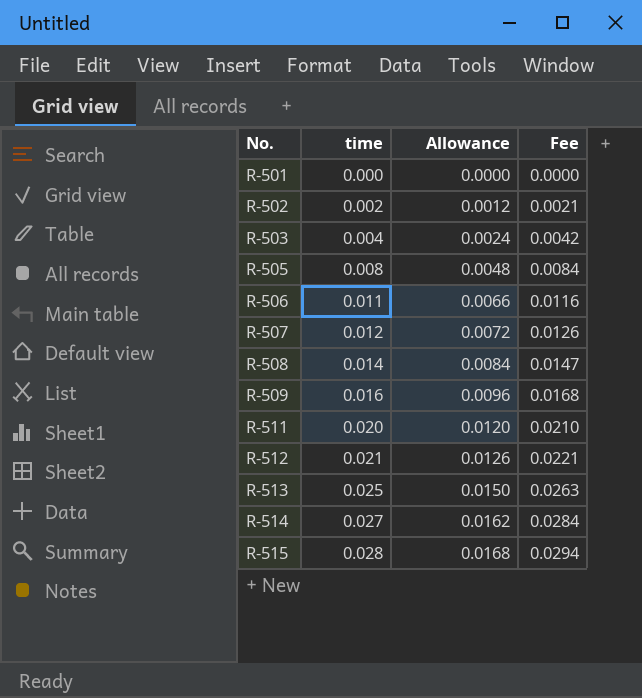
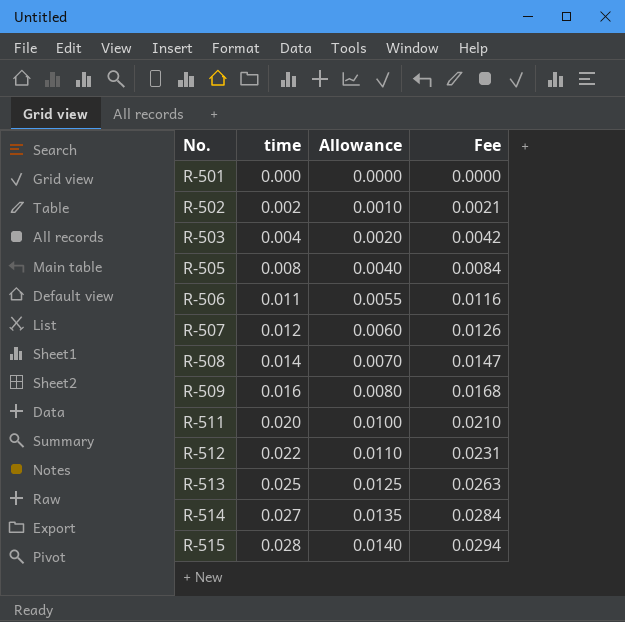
column Allowance | formula: [time] * 0.6 -> [time] * 0.5
R-512 | time: 0.021 -> 0.022
R-512 | Fee: 0.0221 -> 0.0231

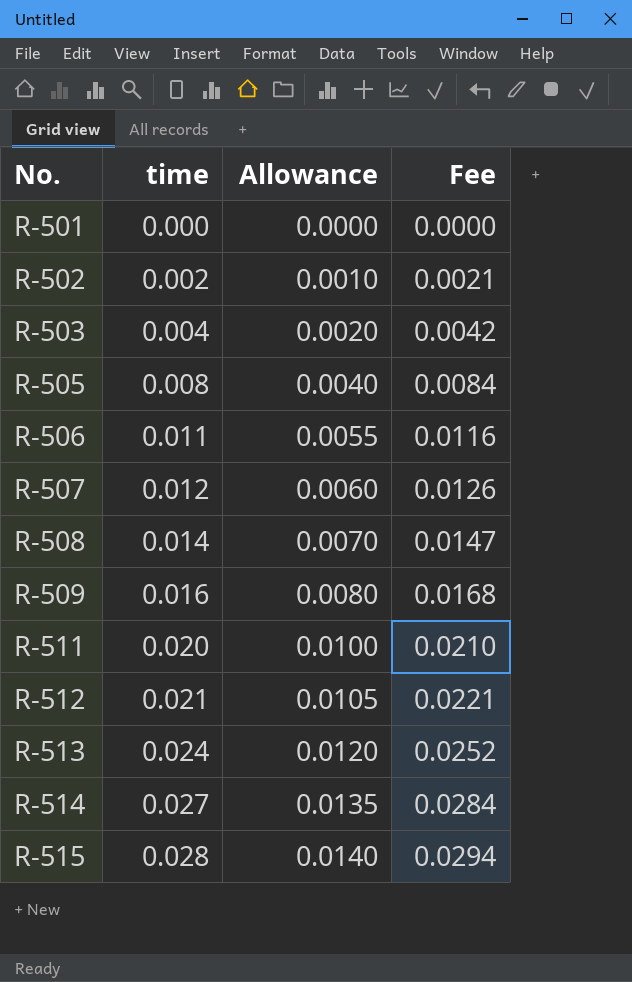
R-512 | time: 0.022 -> 0.021
R-512 | Allowance: 0.0110 -> 0.0105
R-512 | Fee: 0.0231 -> 0.0221
R-513 | time: 0.025 -> 0.024
R-513 | Allowance: 0.0125 -> 0.0120
R-513 | Fee: 0.0263 -> 0.0252

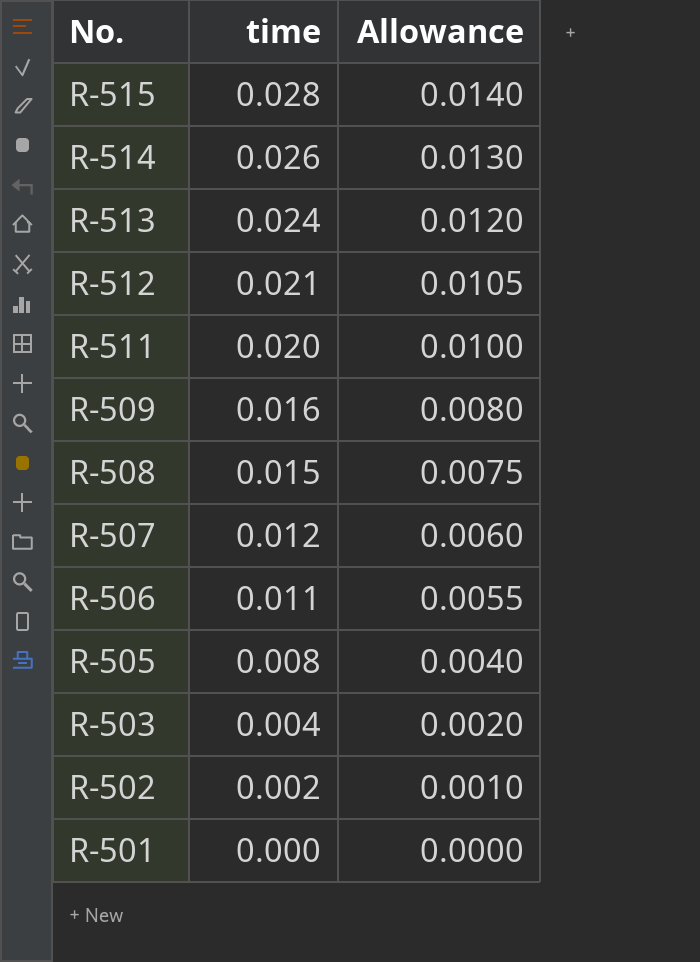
row order: No. ascending -> No. descending
column Fee | formula: [time] * 1.05 -> none
R-514 | time: 0.027 -> 0.026
R-514 | Allowance: 0.0135 -> 0.0130
R-508 | time: 0.014 -> 0.015
R-508 | Allowance: 0.0070 -> 0.0075

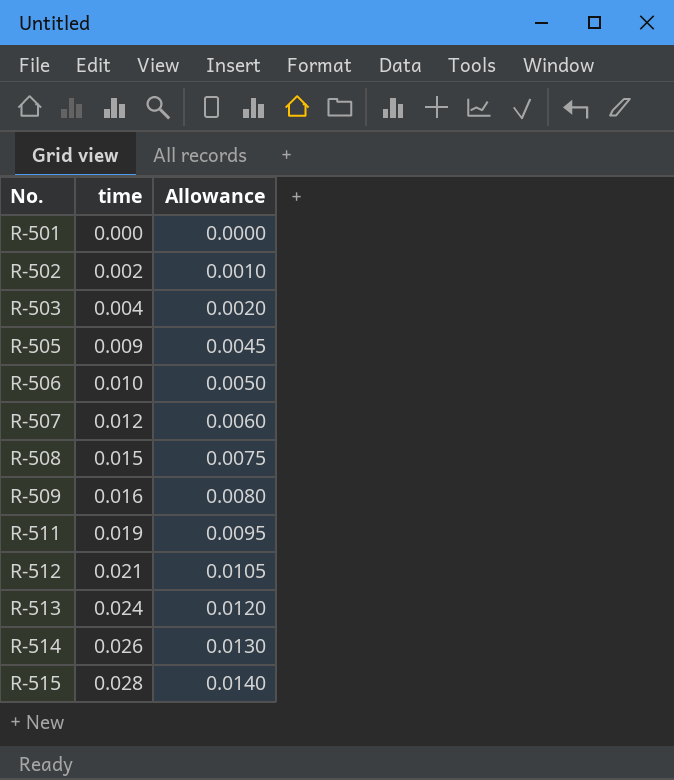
row order: No. descending -> No. ascending
R-505 | time: 0.008 -> 0.009
R-505 | Allowance: 0.0040 -> 0.0045
R-506 | time: 0.011 -> 0.010
R-506 | Allowance: 0.0055 -> 0.0050
R-511 | time: 0.020 -> 0.019
R-511 | Allowance: 0.0100 -> 0.0095

